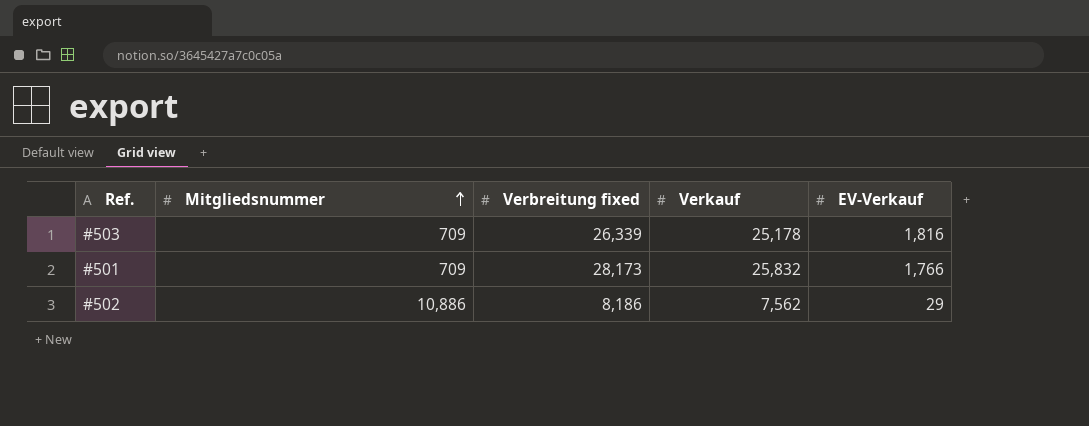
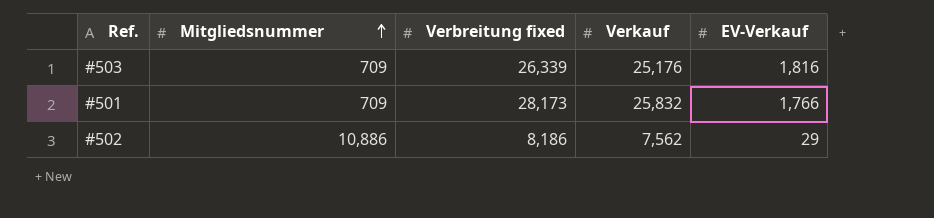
#503 | Verkauf: 25,178 -> 25,176

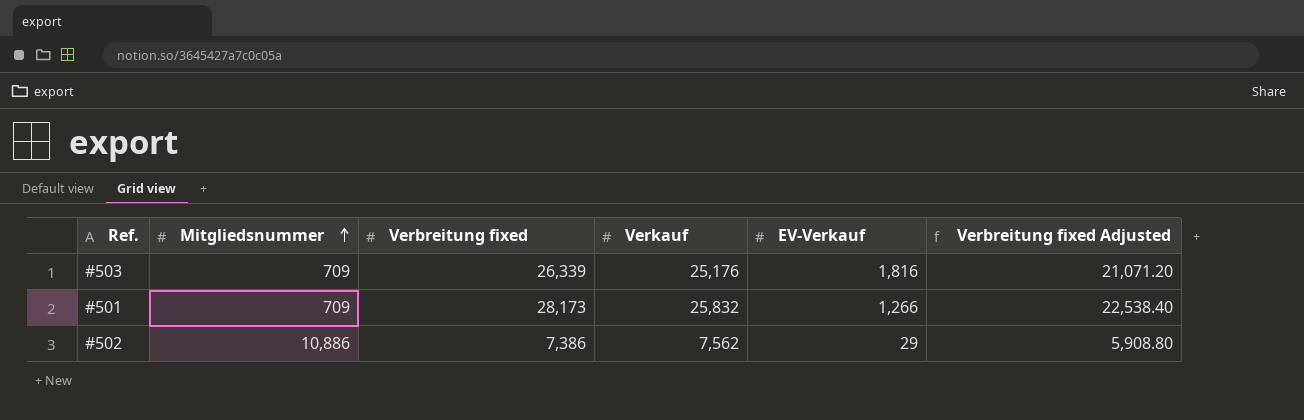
column Verbreitung fixed Adjusted | formula: none -> [Verbreitung fixed] * 0.8
#501 | EV-Verkauf: 1,766 -> 1,266
#502 | Verbreitung fixed: 8,186 -> 7,386

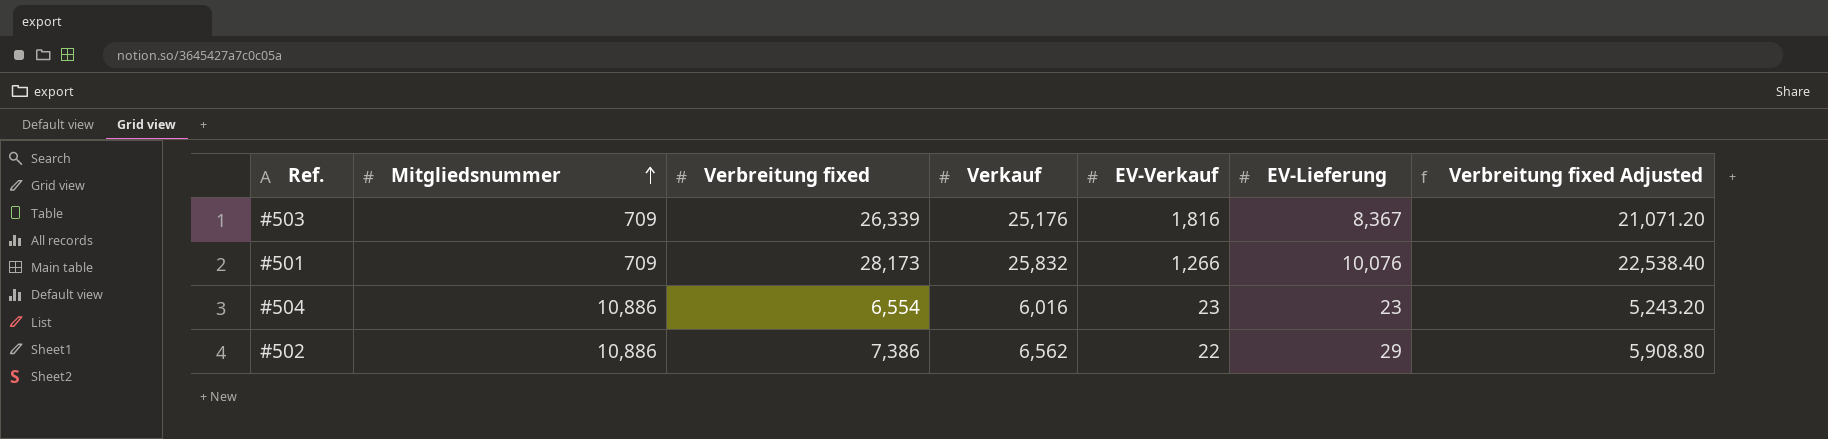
column EV-Lieferung | position: none -> 6
row #504: none -> 10,886 | 6,554 | 6,016 | 23 | 23 | 5,243.20
#502 | Verkauf: 7,562 -> 6,562
#502 | EV-Verkauf: 29 -> 22

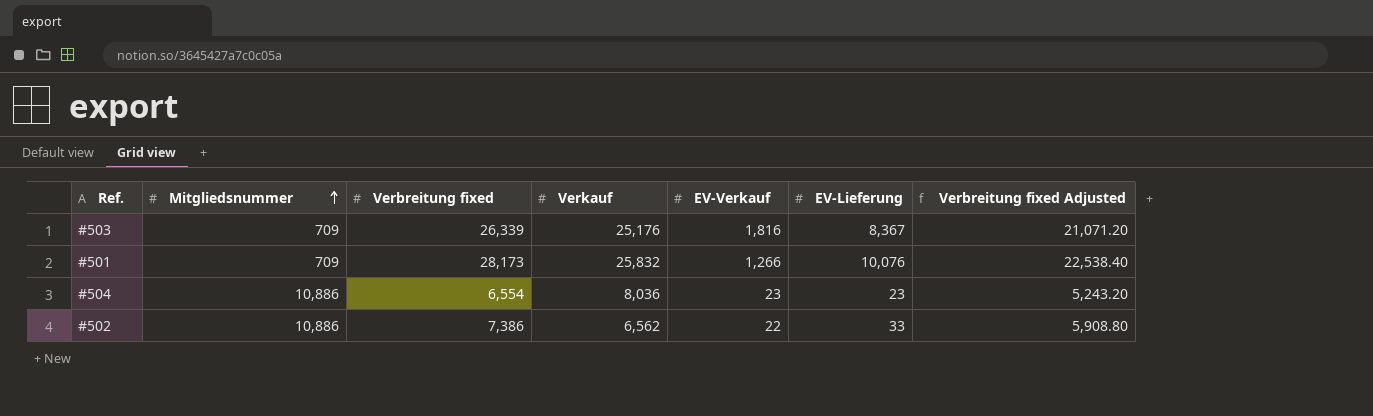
#504 | Verkauf: 6,016 -> 8,036
#502 | EV-Lieferung: 29 -> 33

